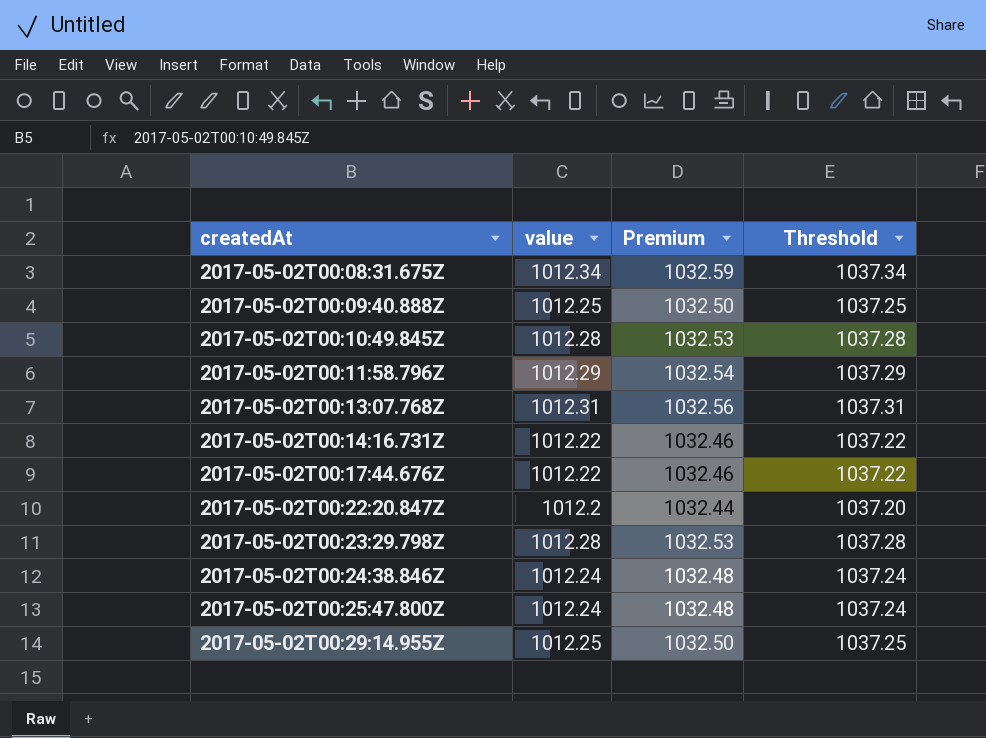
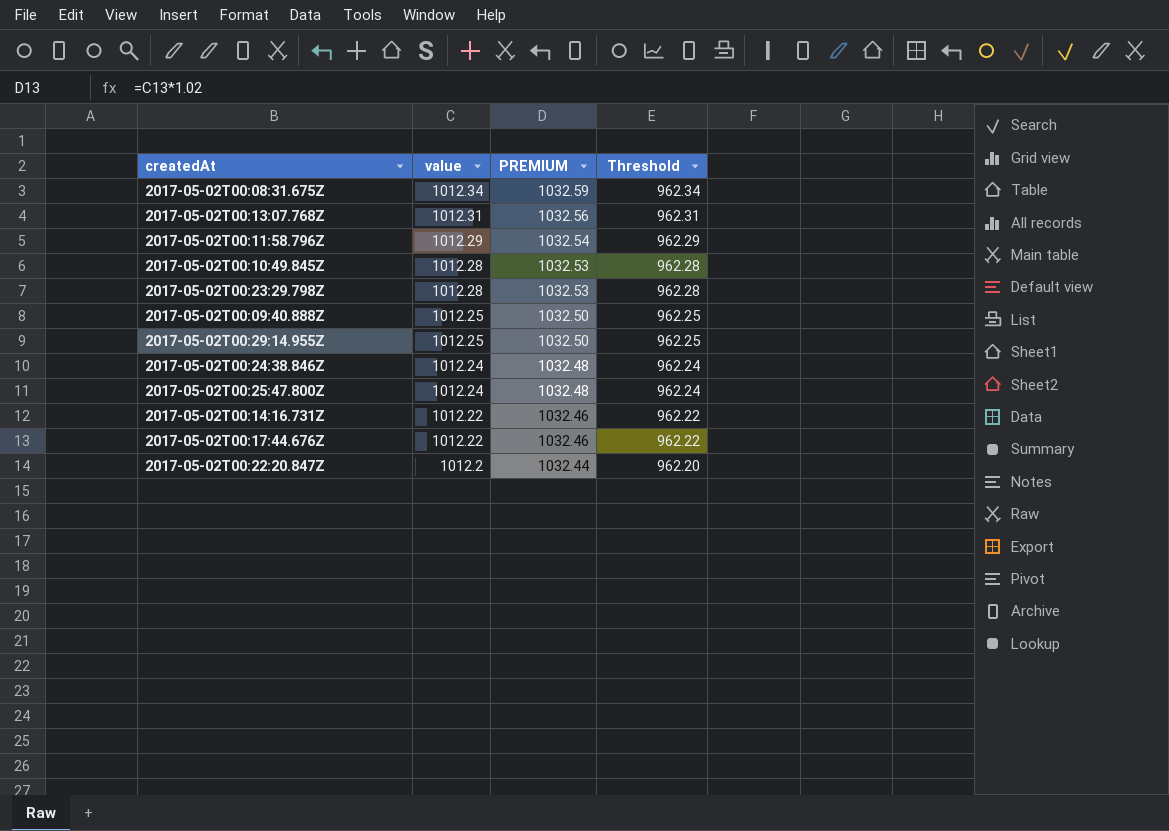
row order: createdAt ascending -> value descending
column name: Premium -> PREMIUM
column Threshold | formula: [value] + 25 -> [value] - 50

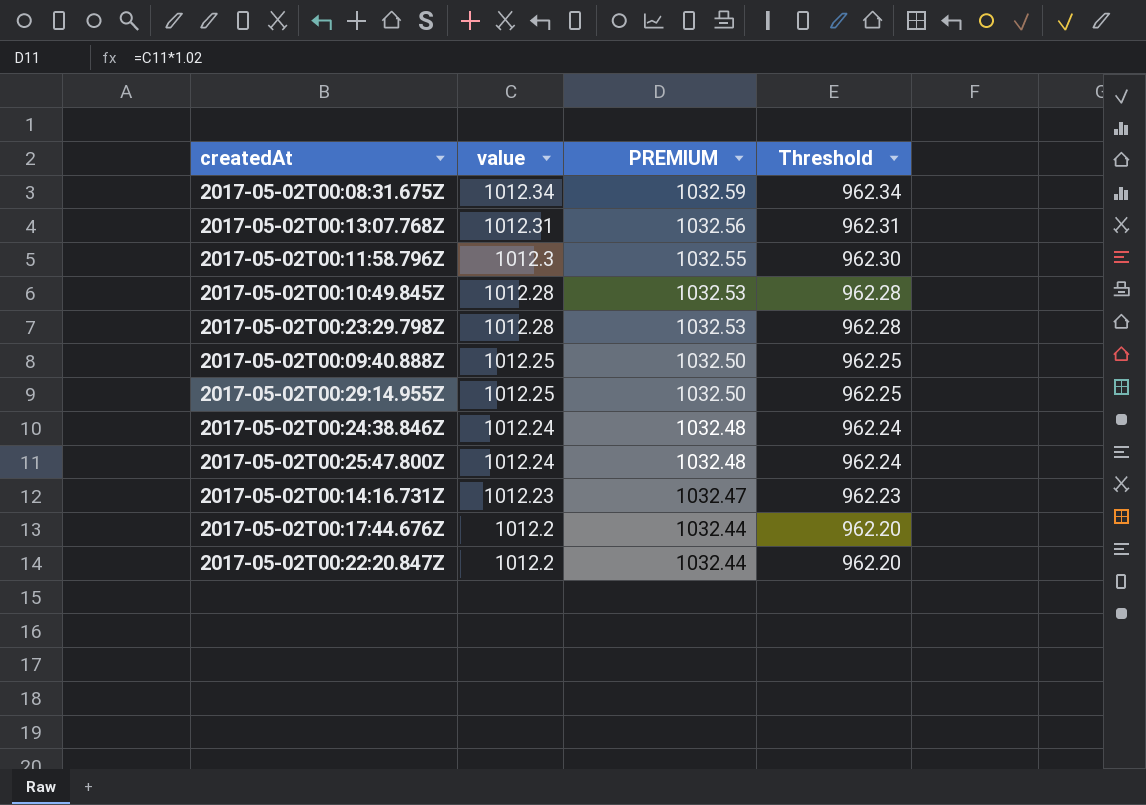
2017-05-02T00:11:58.796Z | value: 1012.29 -> 1012.3
2017-05-02T00:11:58.796Z | PREMIUM: 1032.54 -> 1032.55
2017-05-02T00:11:58.796Z | Threshold: 962.29 -> 962.30
2017-05-02T00:14:16.731Z | value: 1012.22 -> 1012.23
2017-05-02T00:14:16.731Z | PREMIUM: 1032.46 -> 1032.47
2017-05-02T00:14:16.731Z | Threshold: 962.22 -> 962.23
2017-05-02T00:17:44.676Z | value: 1012.22 -> 1012.2
2017-05-02T00:17:44.676Z | PREMIUM: 1032.46 -> 1032.44
2017-05-02T00:17:44.676Z | Threshold: 962.22 -> 962.20

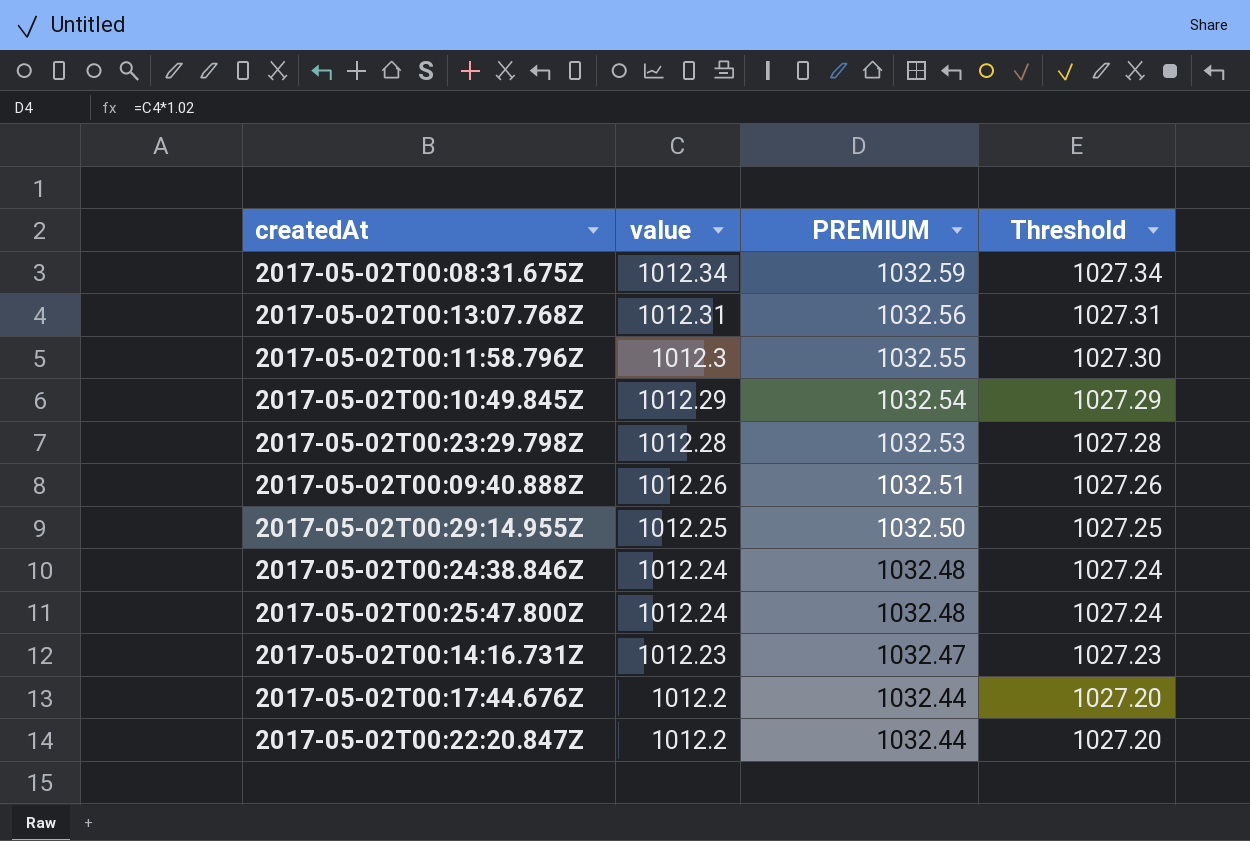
column Threshold | formula: [value] - 50 -> [value] + 15
2017-05-02T00:10:49.845Z | value: 1012.28 -> 1012.29
2017-05-02T00:10:49.845Z | PREMIUM: 1032.53 -> 1032.54
2017-05-02T00:09:40.888Z | value: 1012.25 -> 1012.26
2017-05-02T00:09:40.888Z | PREMIUM: 1032.50 -> 1032.51

